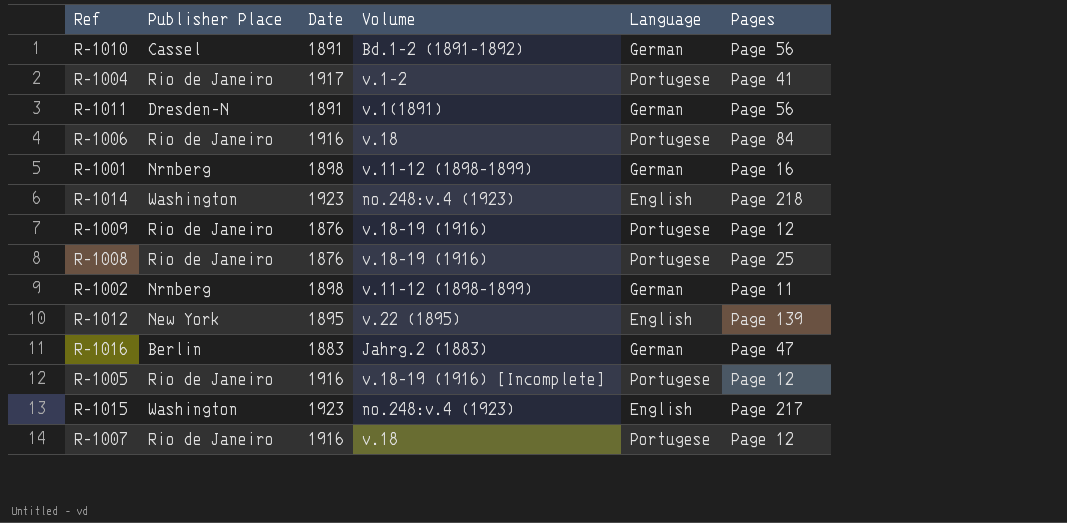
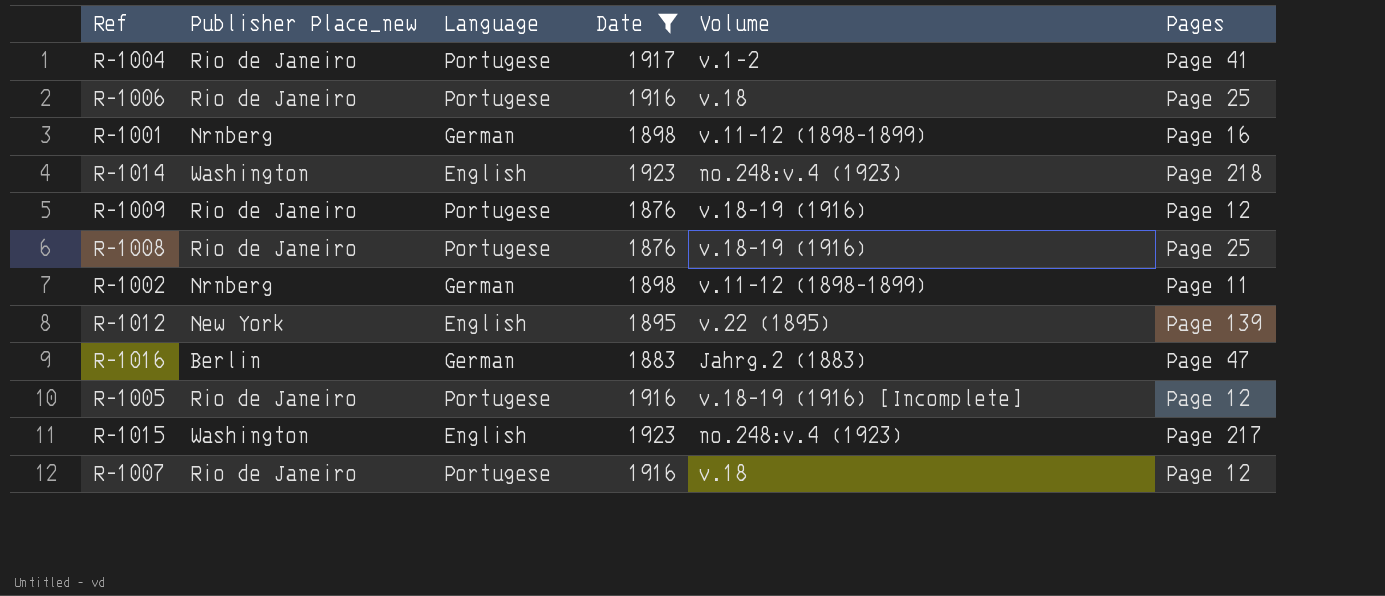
filter: none -> Date != 1891
column name: Publisher Place -> Publisher Place_new
column Language | position: 5 -> 3
R-1006 | Pages: Page 84 -> Page 25

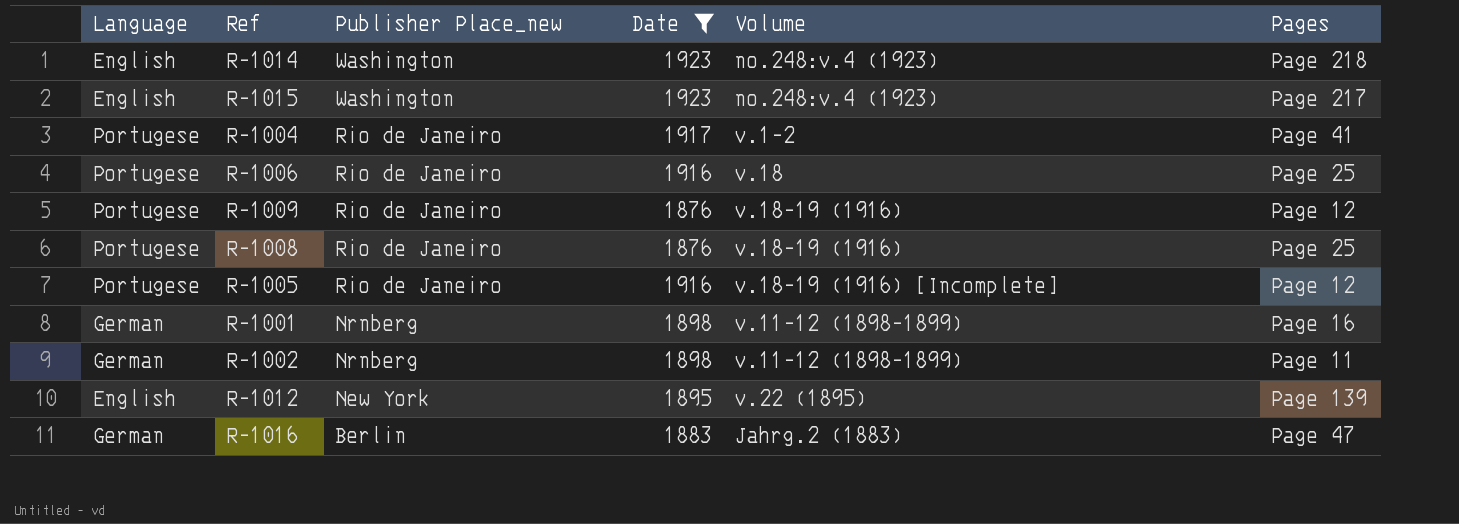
row order: none -> Publisher Place_new descending
column Language | position: 3 -> 1
row R-1007: Rio de Janeiro | Portugese | 1916 | v.18 | Page 12 -> none

